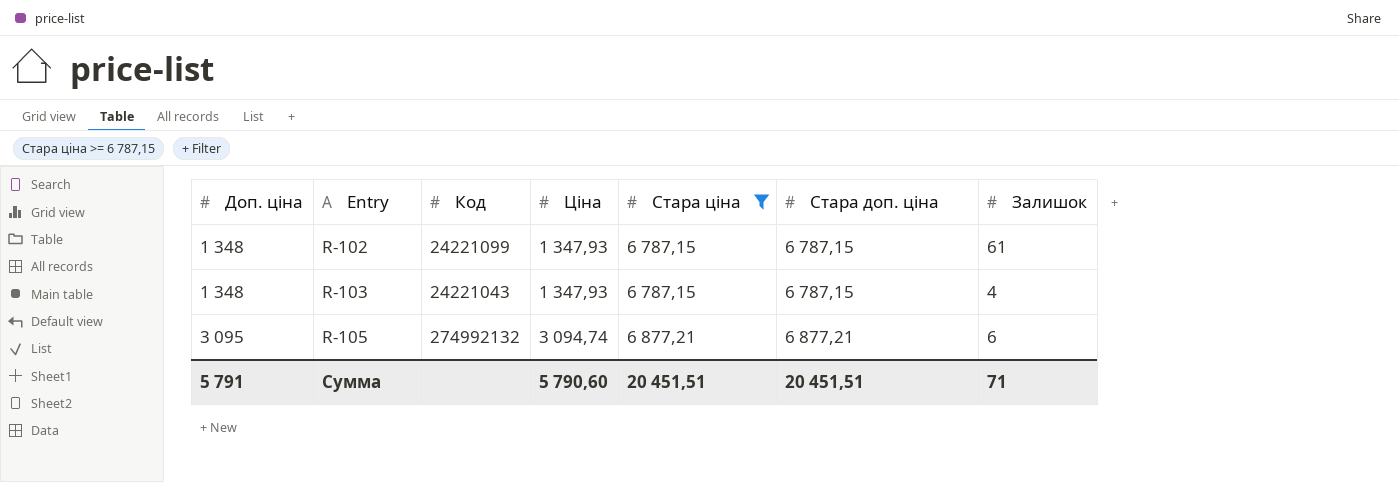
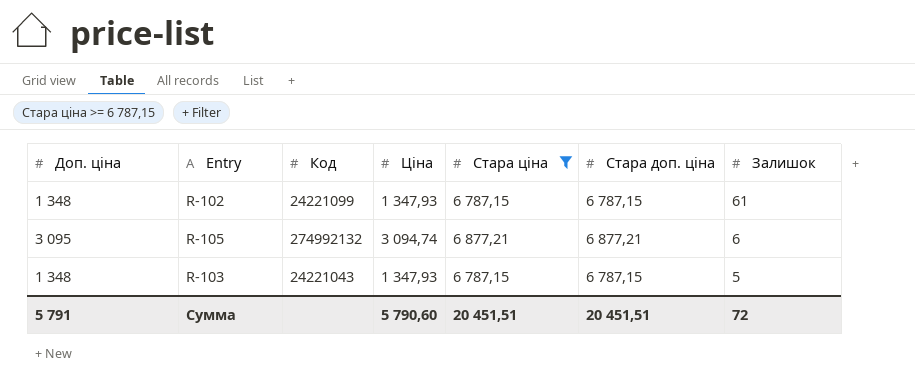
row order: Доп. ціна ascending -> Залишок descending
R-103 | Залишок: 4 -> 5
Сумма | Залишок: 71 -> 72

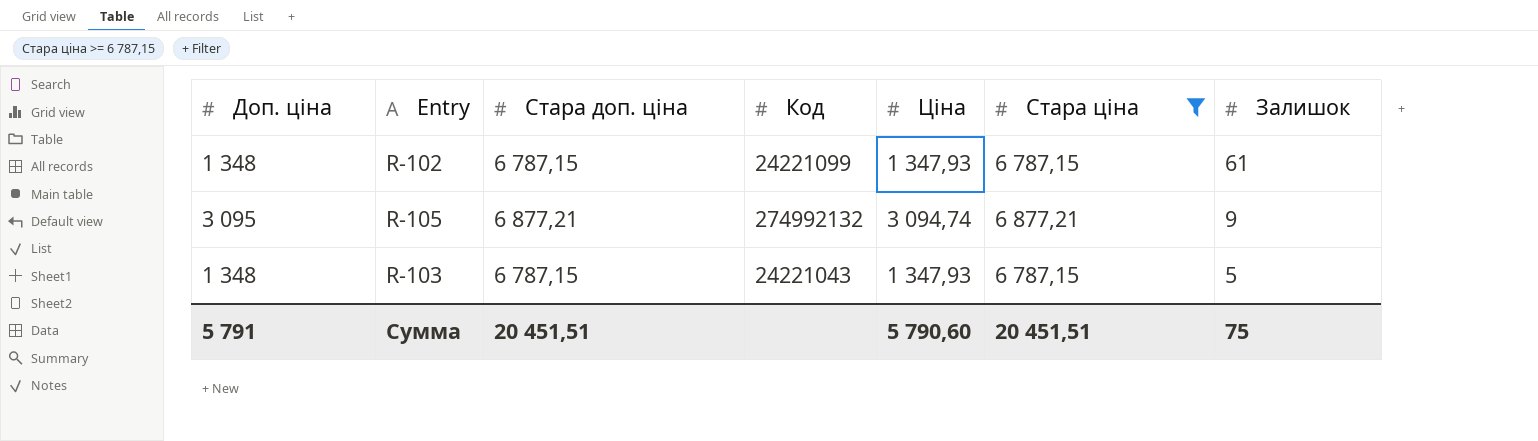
column Стара доп. ціна | position: 6 -> 3
R-105 | Залишок: 6 -> 9
Сумма | Залишок: 72 -> 75

